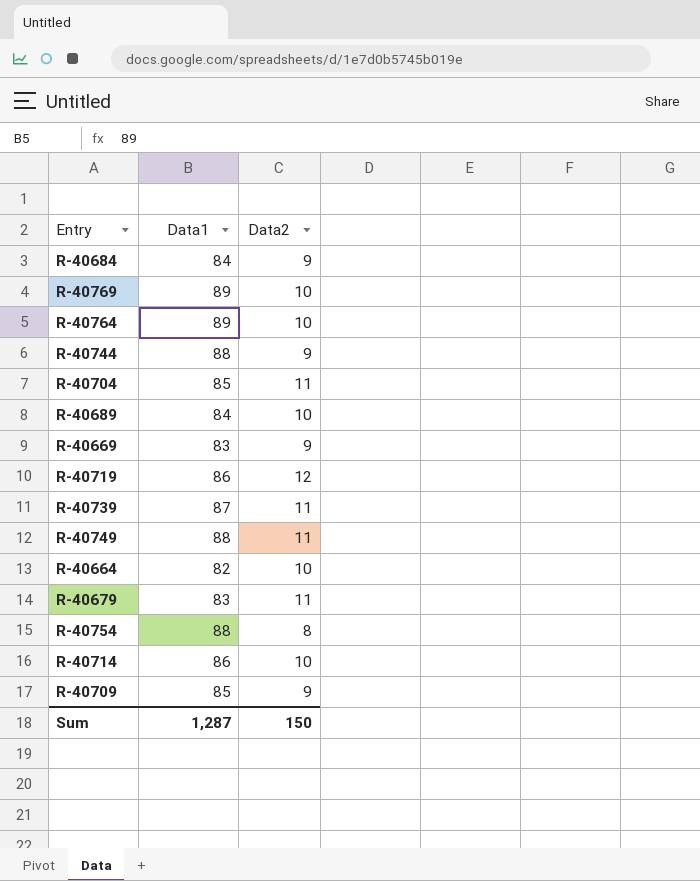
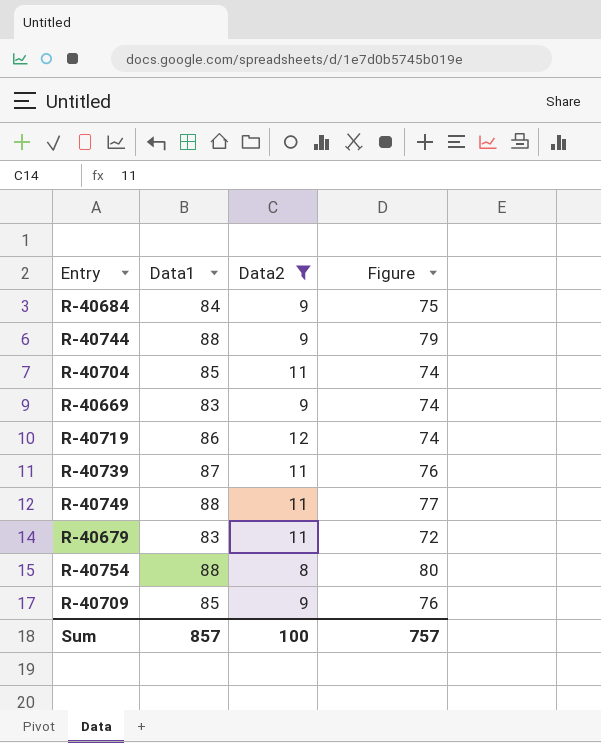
filter: none -> Data2 != 10
column Figure | formula: none -> [Data1] - [Data2]
Sum | Data1: 1,287 -> 857
Sum | Data2: 150 -> 100

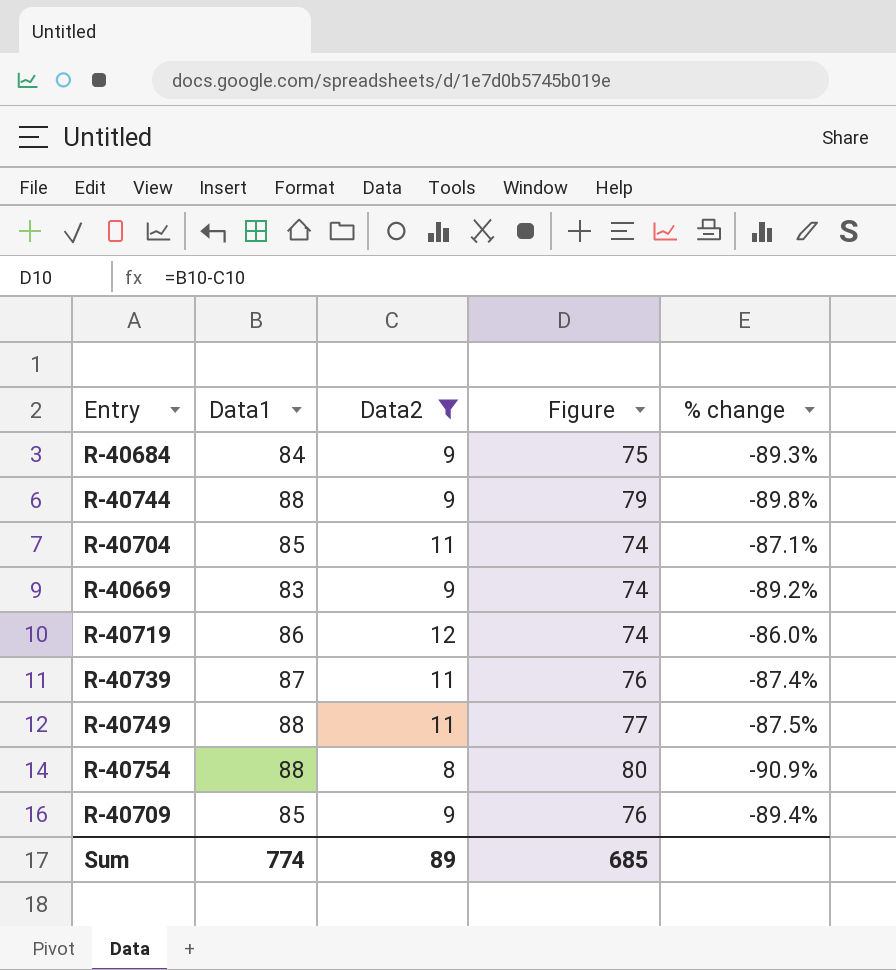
column % change | formula: none -> ([Data2] - [Data1]) / [Data1]
row R-40679: 83 | 11 | 72 -> none
Sum | Data1: 857 -> 774
Sum | Data2: 100 -> 89
Sum | Figure: 757 -> 685

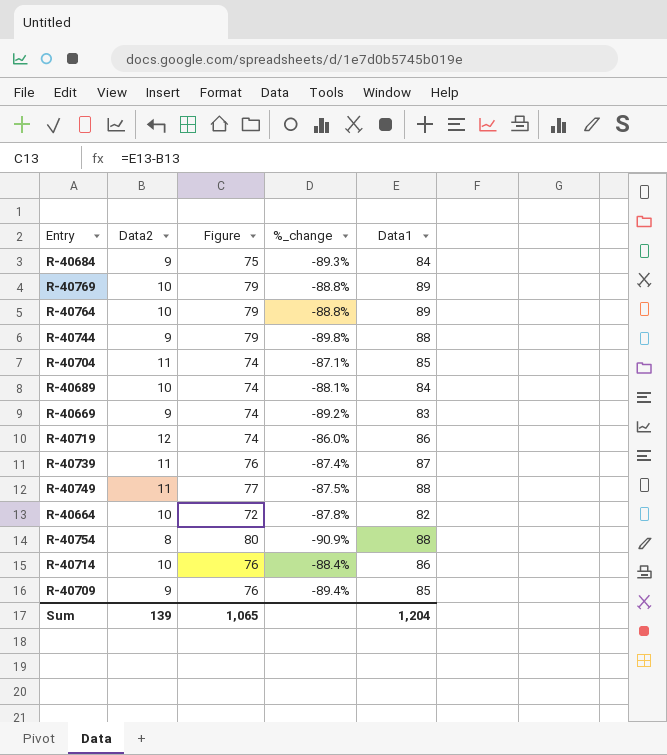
filter: Data2 != 10 -> none
column name: % change -> %_change
column Data1 | position: 2 -> 5
Sum | Data2: 89 -> 139
Sum | Figure: 685 -> 1,065
Sum | Data1: 774 -> 1,204

